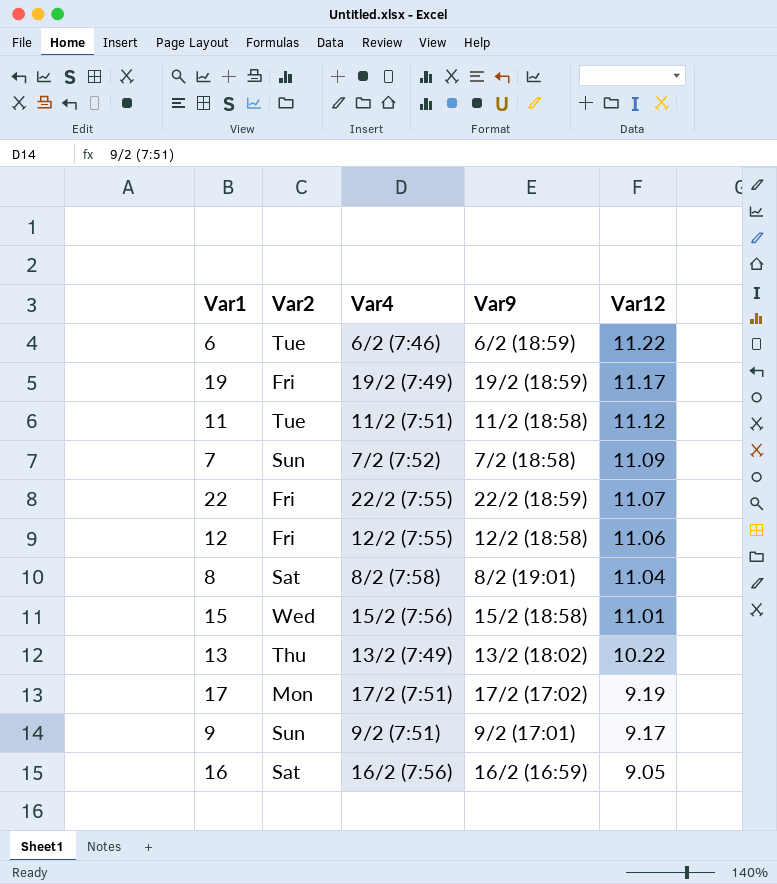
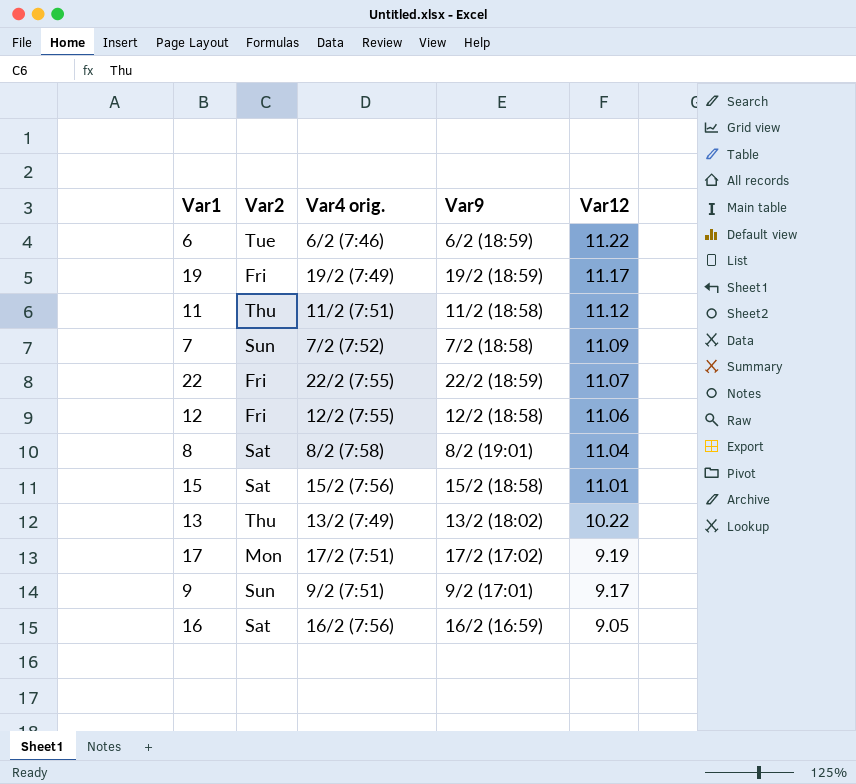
column name: Var4 -> Var4 orig.
11 | Var2: Tue -> Thu
15 | Var2: Wed -> Sat

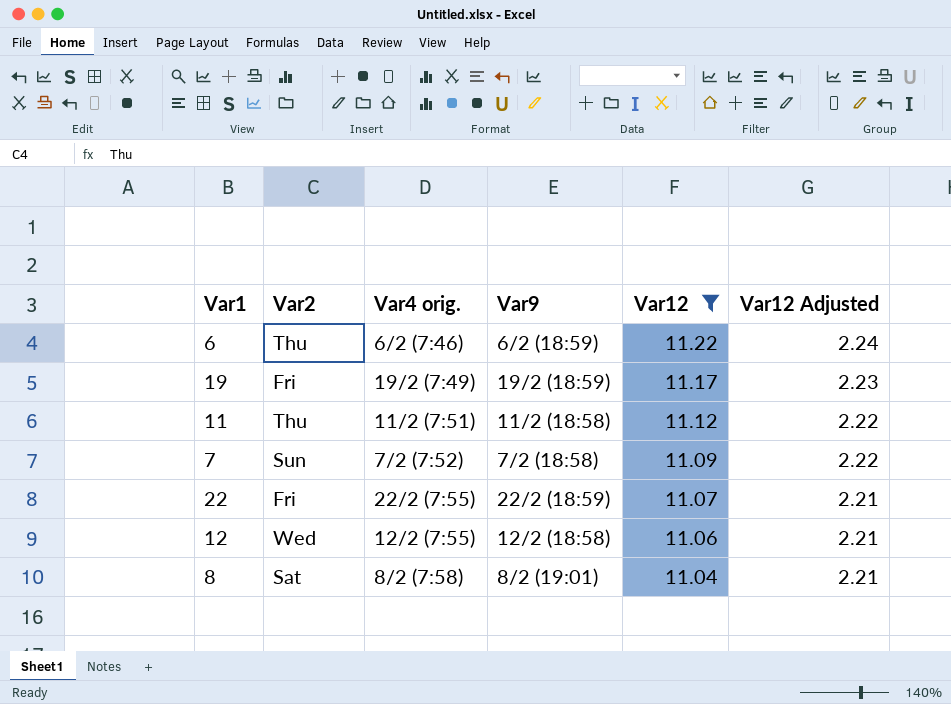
filter: none -> Var12 >= 11.04
column Var12 Adjusted | formula: none -> [Var12] * 0.2
6 | Var2: Tue -> Thu
12 | Var2: Fri -> Wed

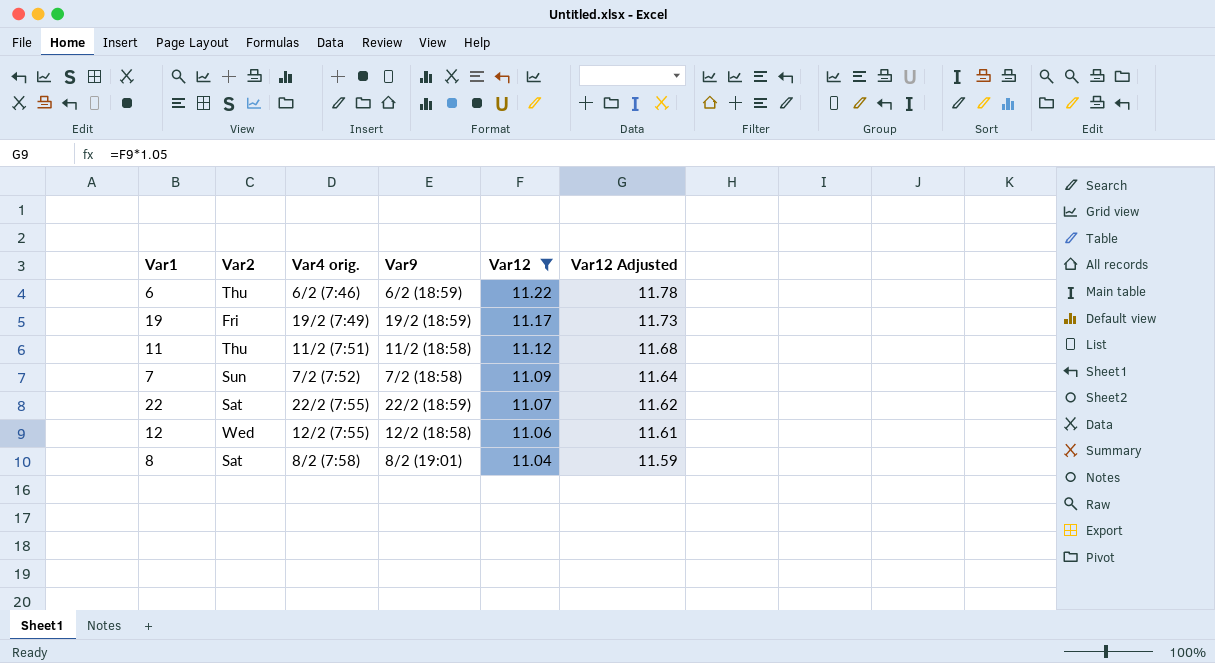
column Var12 Adjusted | formula: [Var12] * 0.2 -> [Var12] * 1.05
22 | Var2: Fri -> Sat

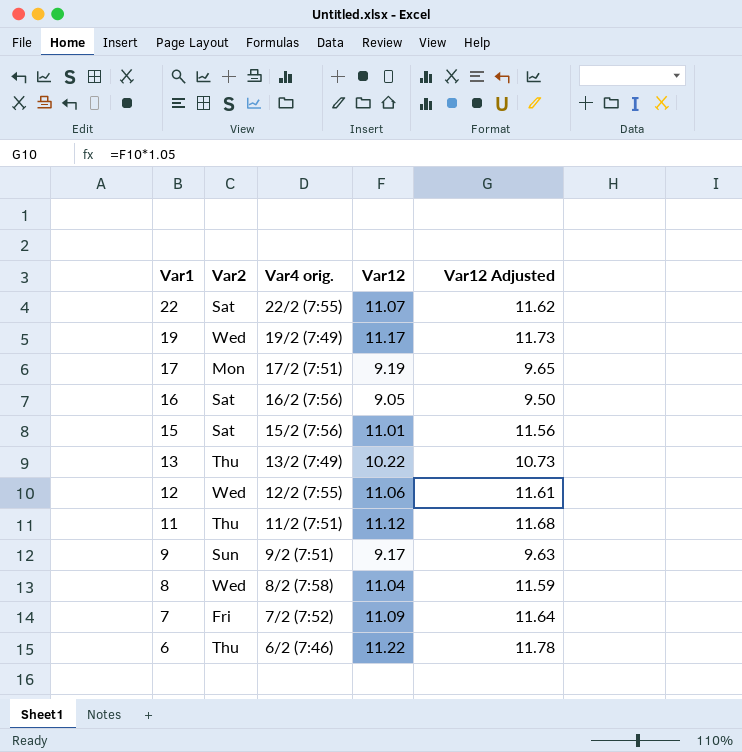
filter: Var12 >= 11.04 -> none
row order: Var12 descending -> Var1 descending
column Var9 | position: 4 -> none
19 | Var2: Fri -> Wed
8 | Var2: Sat -> Wed
7 | Var2: Sun -> Fri

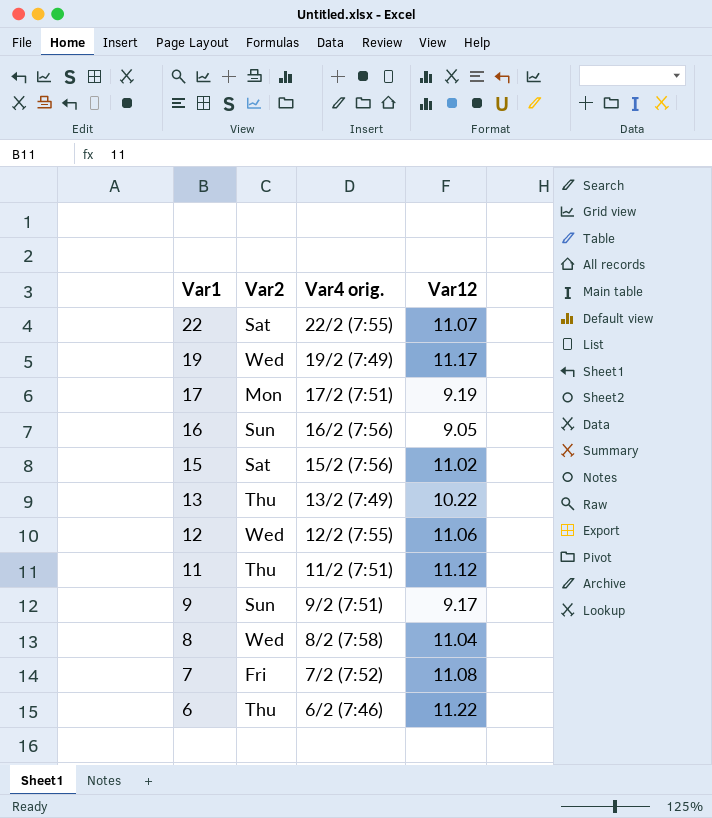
column Var12 Adjusted | formula: [Var12] * 1.05 -> none
16 | Var2: Sat -> Sun
15 | Var12: 11.01 -> 11.02
7 | Var12: 11.09 -> 11.08

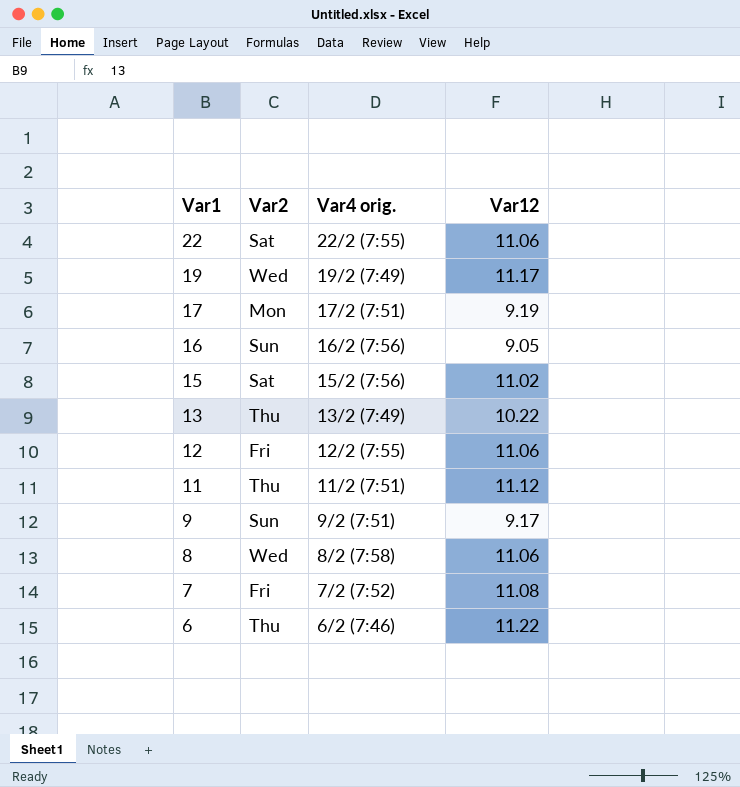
22 | Var12: 11.07 -> 11.06
12 | Var2: Wed -> Fri
8 | Var12: 11.04 -> 11.06

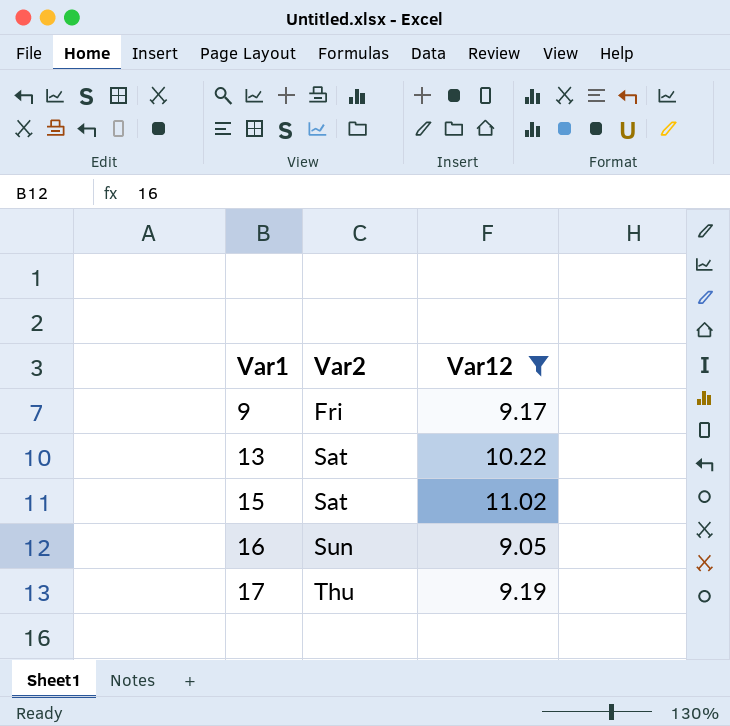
filter: none -> Var12 <= 11.02
row order: Var1 descending -> Var1 ascending
column Var4 orig. | position: 3 -> none
9 | Var2: Sun -> Fri
13 | Var2: Thu -> Sat
17 | Var2: Mon -> Thu

